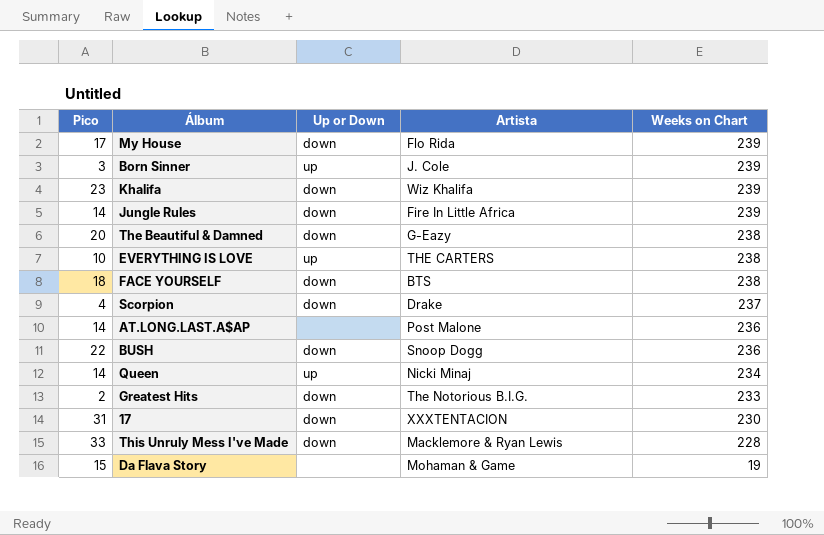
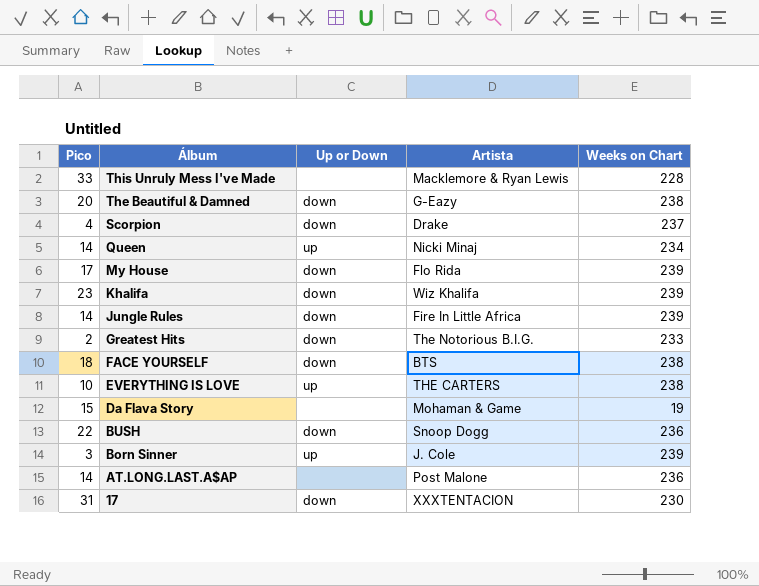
row order: Weeks on Chart descending -> Álbum descending
This Unruly Mess I've Made | Up or Down: down -> none

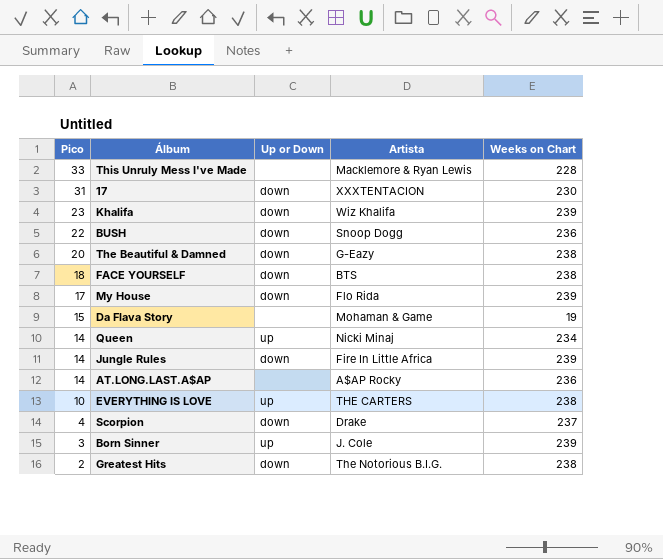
row order: Álbum descending -> Pico descending
AT.LONG.LAST.A$AP | Artista: Post Malone -> A$AP Rocky
Greatest Hits | Weeks on Chart: 233 -> 238

